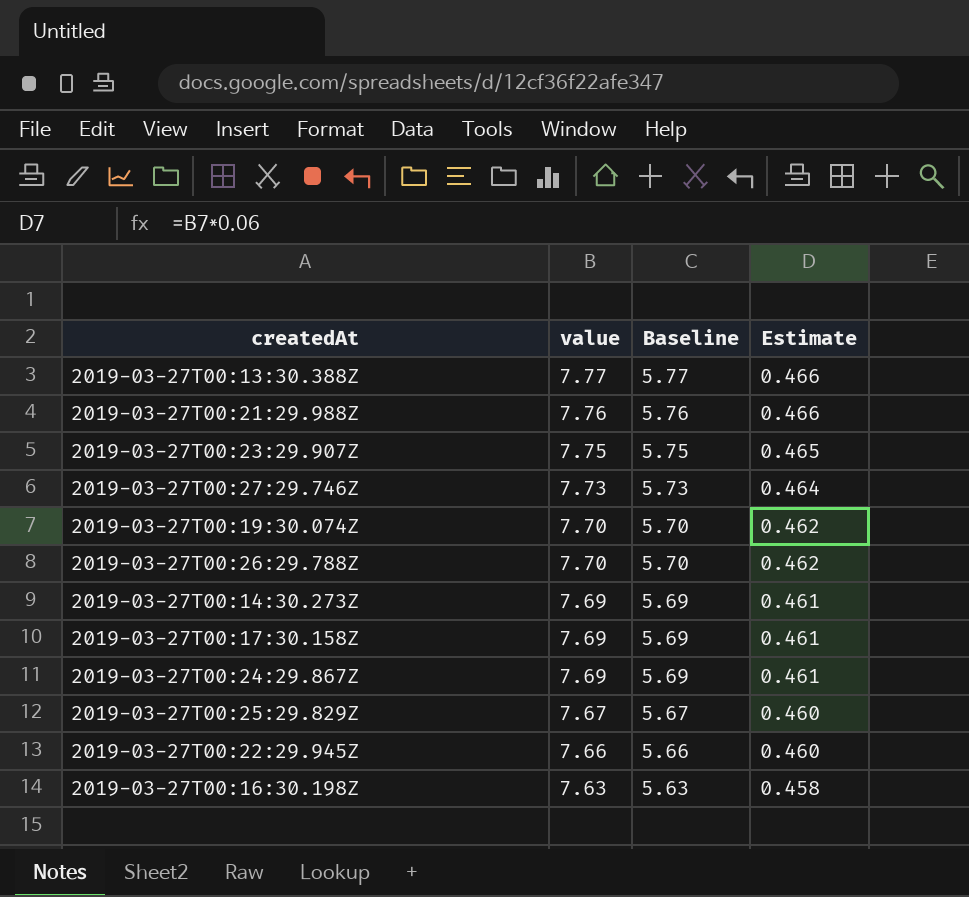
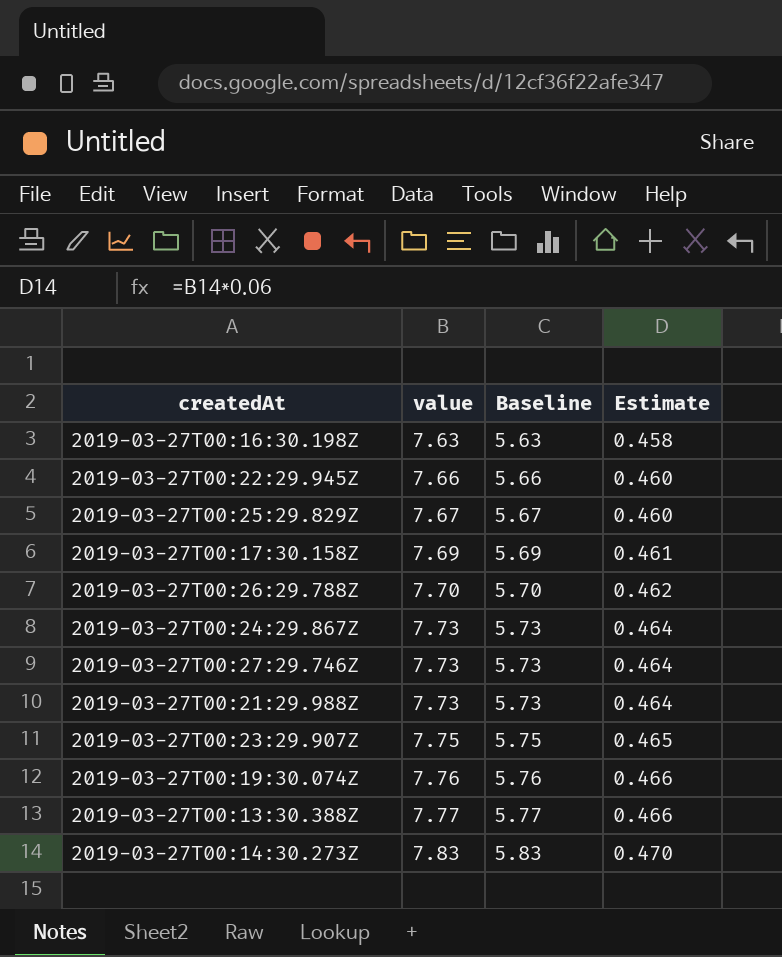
row order: value descending -> value ascending
2019-03-27T00:24:29.867Z | value: 7.69 -> 7.73
2019-03-27T00:24:29.867Z | Baseline: 5.69 -> 5.73
2019-03-27T00:24:29.867Z | Estimate: 0.461 -> 0.464
2019-03-27T00:21:29.988Z | value: 7.76 -> 7.73
2019-03-27T00:21:29.988Z | Baseline: 5.76 -> 5.73
2019-03-27T00:21:29.988Z | Estimate: 0.466 -> 0.464
2019-03-27T00:19:30.074Z | value: 7.70 -> 7.76
2019-03-27T00:19:30.074Z | Baseline: 5.70 -> 5.76
2019-03-27T00:19:30.074Z | Estimate: 0.462 -> 0.466
2019-03-27T00:14:30.273Z | value: 7.69 -> 7.83
2019-03-27T00:14:30.273Z | Baseline: 5.69 -> 5.83
2019-03-27T00:14:30.273Z | Estimate: 0.461 -> 0.470

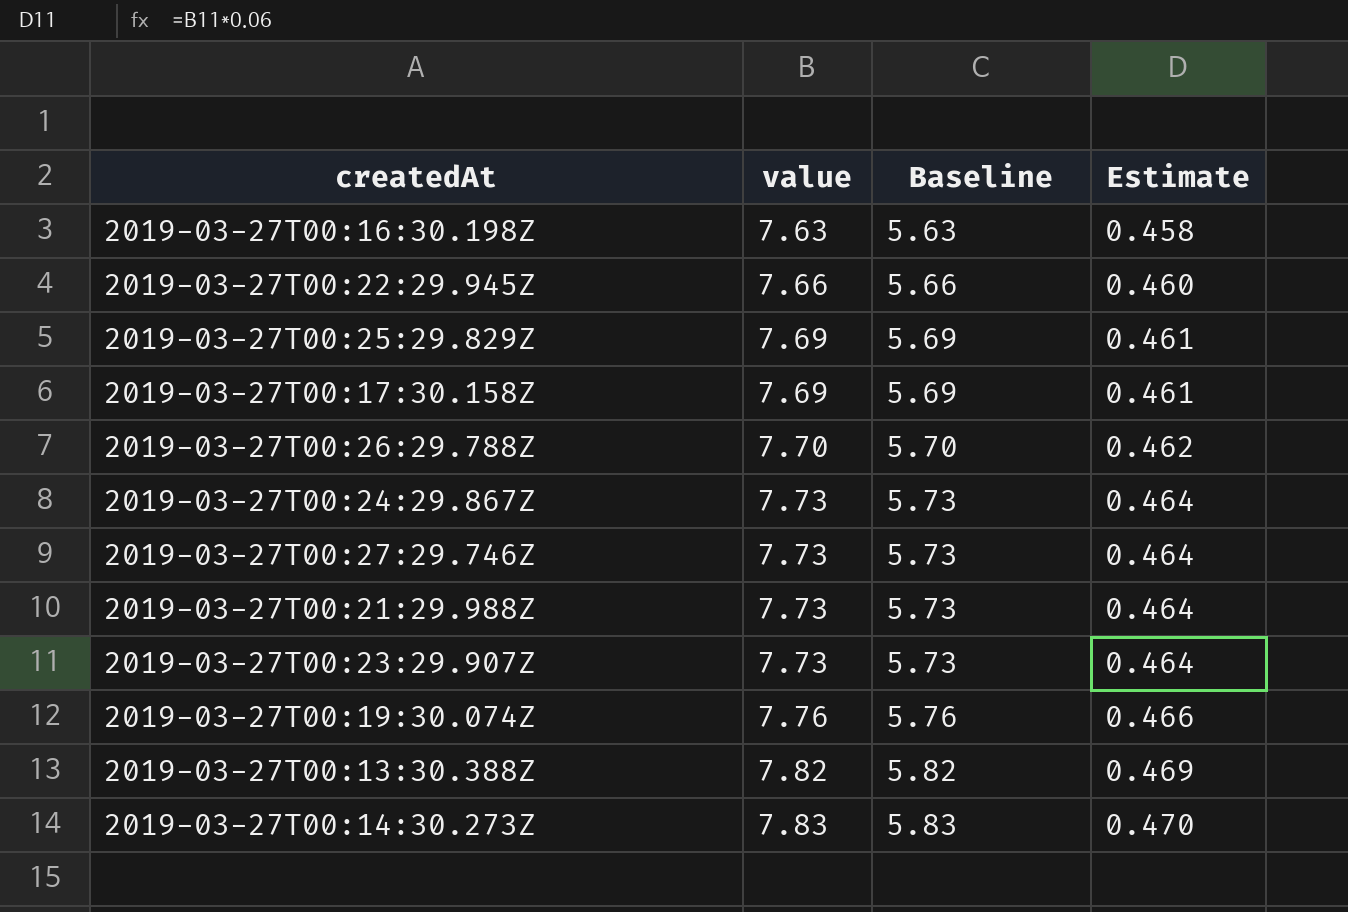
2019-03-27T00:25:29.829Z | value: 7.67 -> 7.69
2019-03-27T00:25:29.829Z | Baseline: 5.67 -> 5.69
2019-03-27T00:25:29.829Z | Estimate: 0.460 -> 0.461
2019-03-27T00:23:29.907Z | value: 7.75 -> 7.73
2019-03-27T00:23:29.907Z | Baseline: 5.75 -> 5.73
2019-03-27T00:23:29.907Z | Estimate: 0.465 -> 0.464
2019-03-27T00:13:30.388Z | value: 7.77 -> 7.82
2019-03-27T00:13:30.388Z | Baseline: 5.77 -> 5.82
2019-03-27T00:13:30.388Z | Estimate: 0.466 -> 0.469

